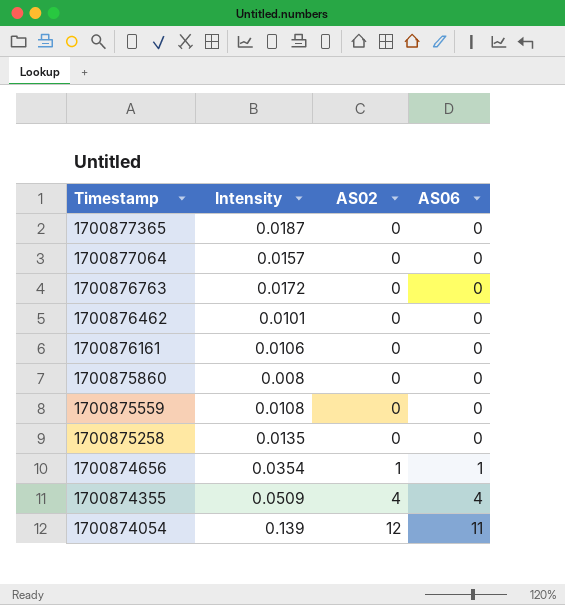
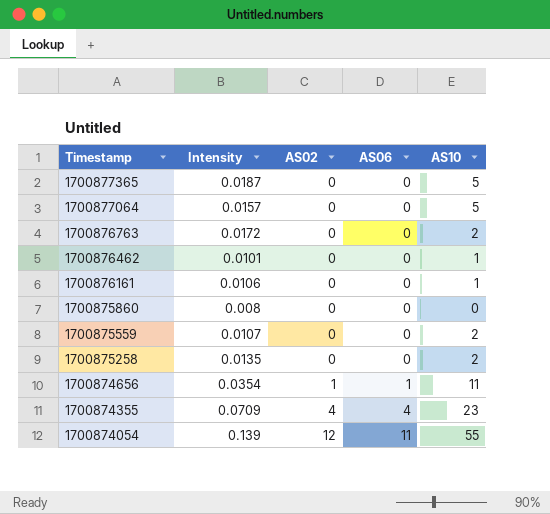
column AS10 | position: none -> 5
1700875559 | Intensity: 0.0108 -> 0.0107
1700874355 | Intensity: 0.0509 -> 0.0709

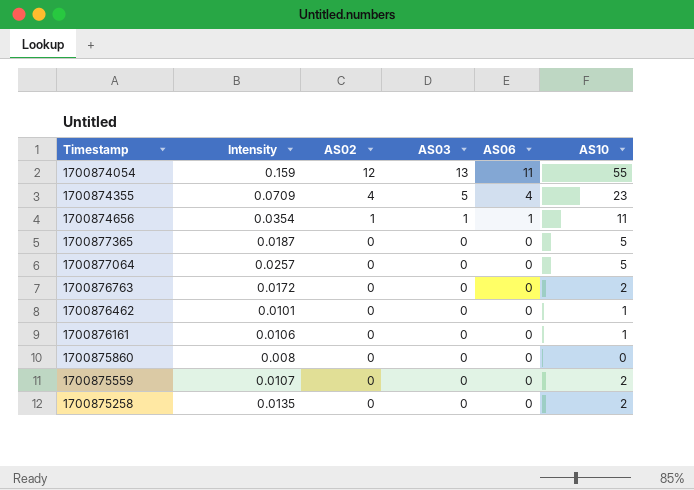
row order: Timestamp descending -> AS02 descending
column AS03 | position: none -> 4
1700874054 | Intensity: 0.139 -> 0.159
1700877064 | Intensity: 0.0157 -> 0.0257

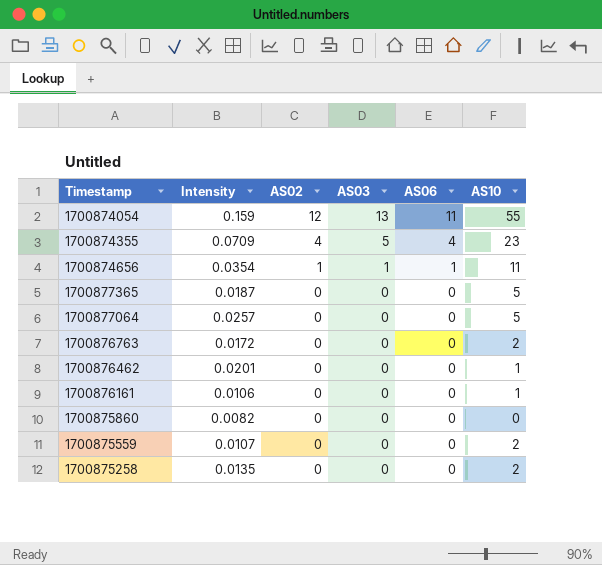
1700876462 | Intensity: 0.0101 -> 0.0201
1700875860 | Intensity: 0.008 -> 0.0082

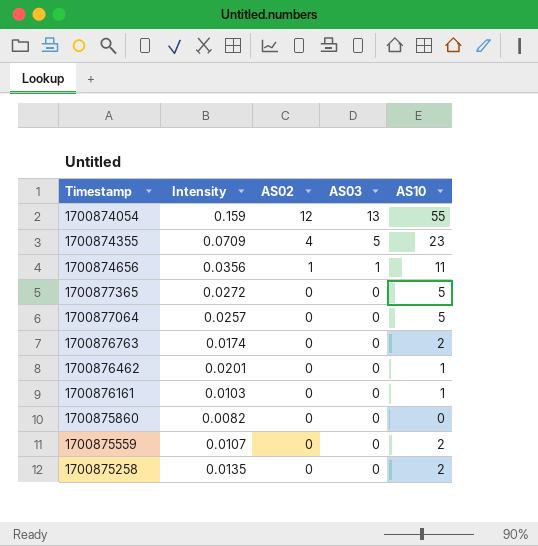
column AS06 | position: 5 -> none
1700874656 | Intensity: 0.0354 -> 0.0356
1700877365 | Intensity: 0.0187 -> 0.0272
1700876763 | Intensity: 0.0172 -> 0.0174
1700876161 | Intensity: 0.0106 -> 0.0103

